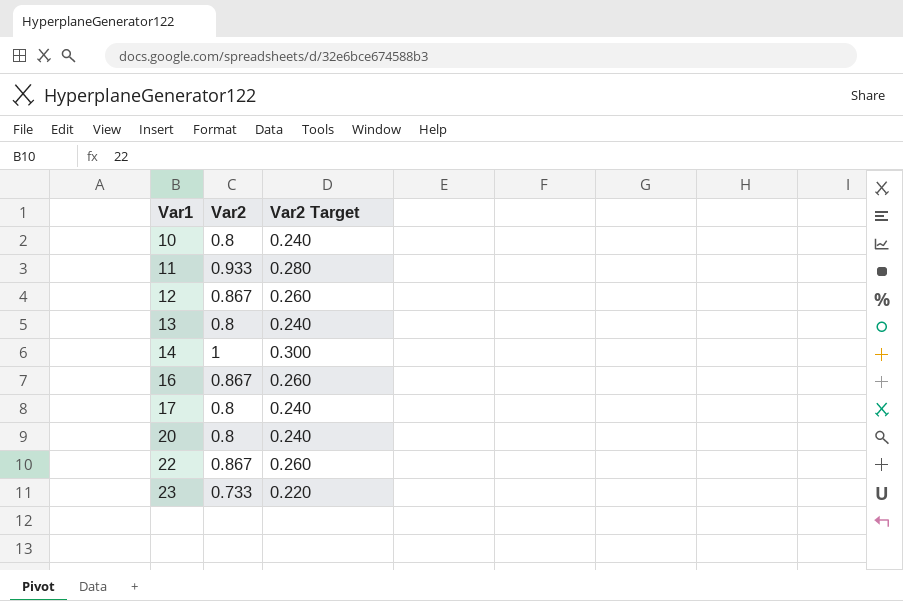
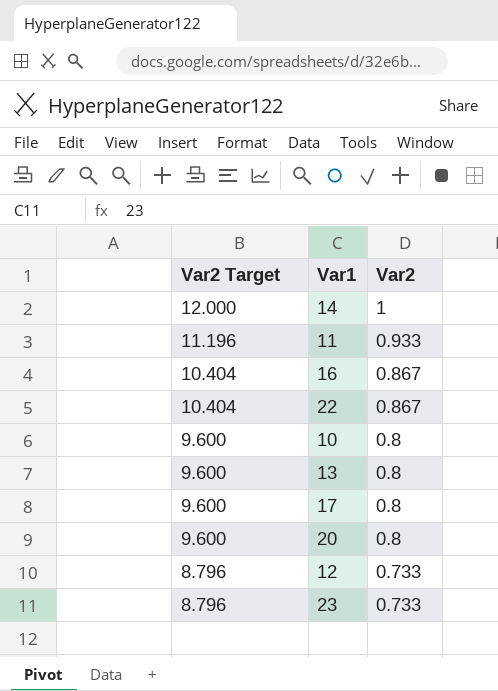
row order: Var1 ascending -> Var2 Target descending
column Var2 Target | formula: [Var2] * 0.3 -> [Var2] * 12
column Var2 Target | position: 3 -> 1
12 | Var2: 0.867 -> 0.733

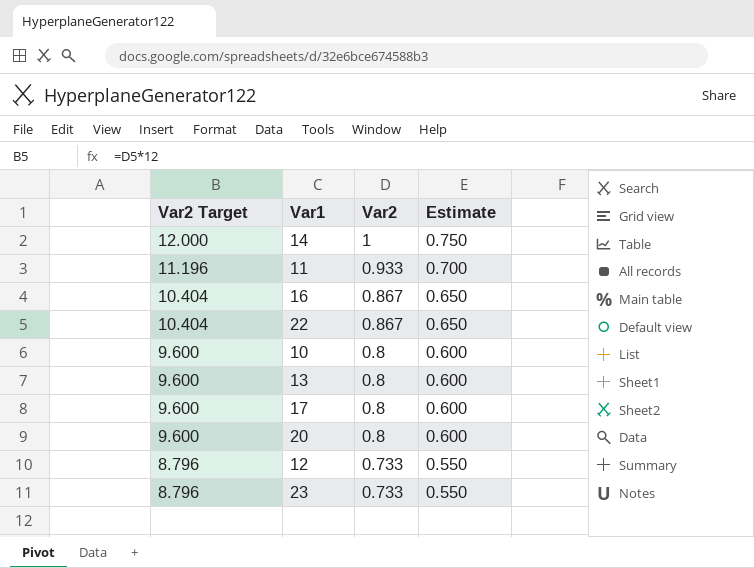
column Estimate | formula: none -> [Var2] * 0.75

